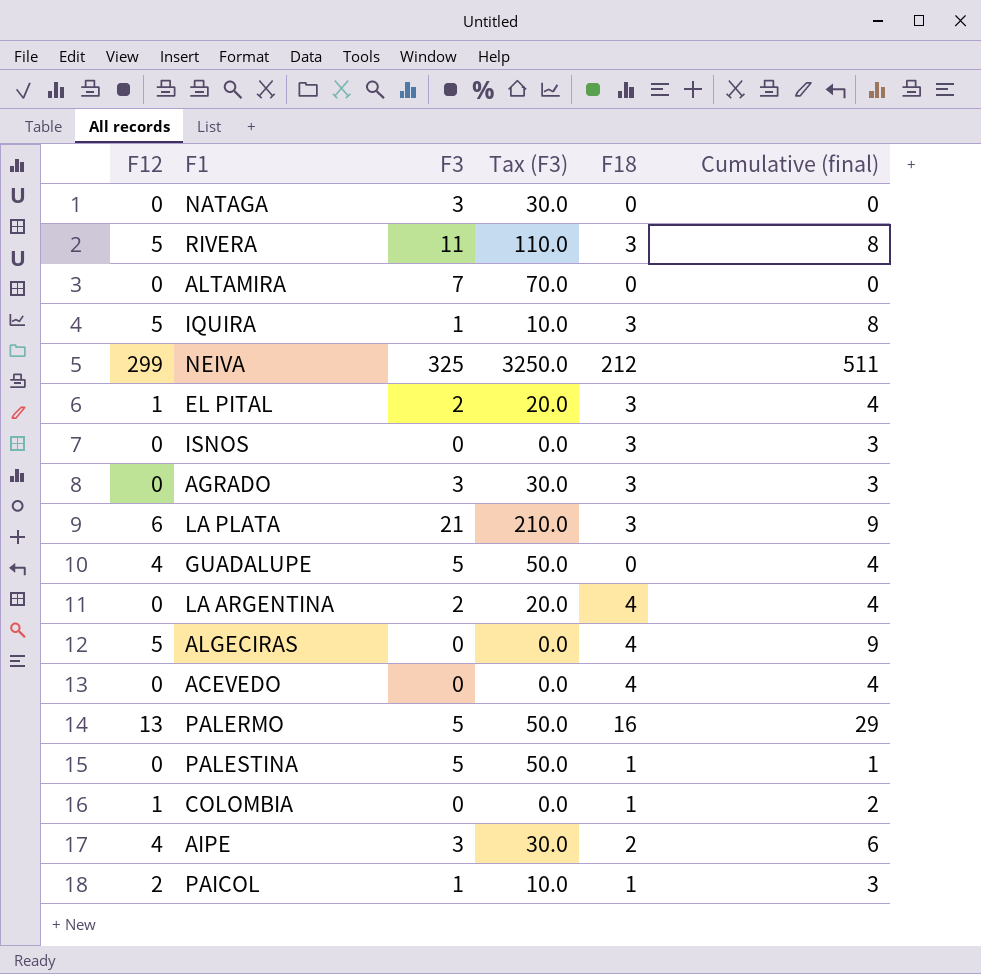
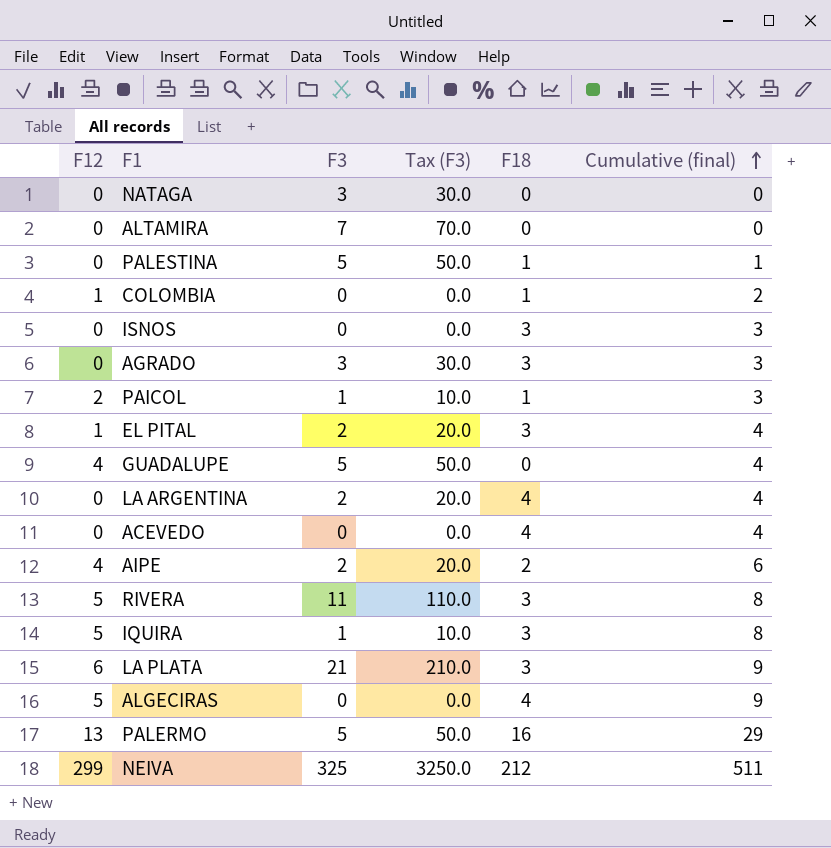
row order: none -> Cumulative (final) ascending
AIPE | F3: 3 -> 2
AIPE | Tax (F3): 30.0 -> 20.0

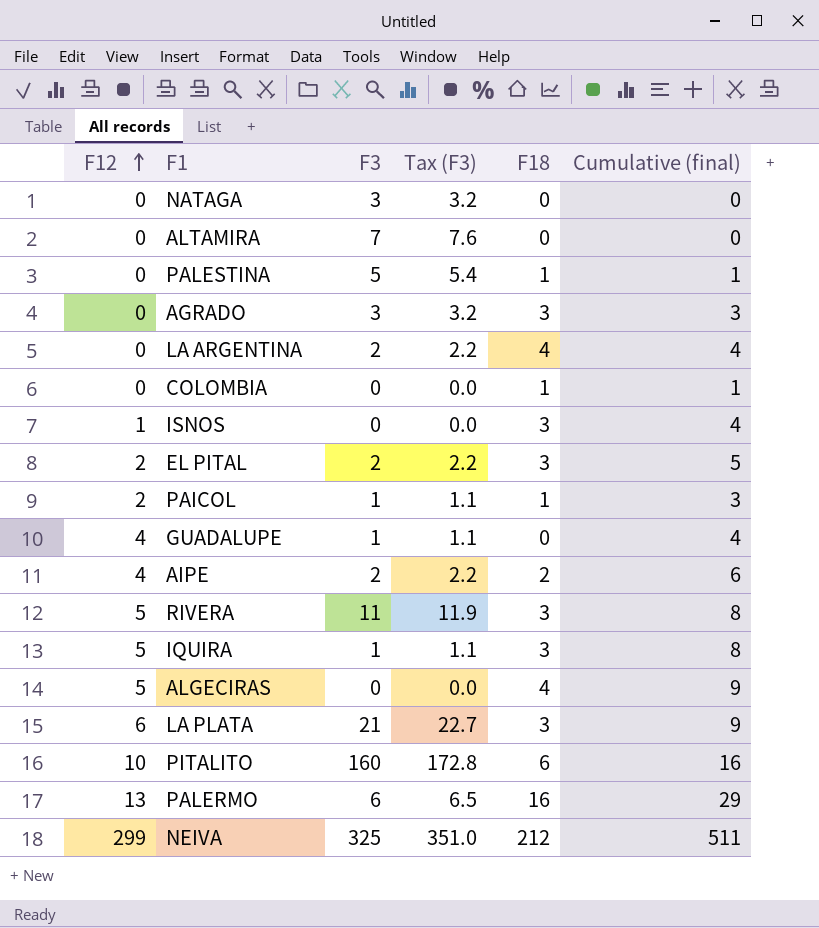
row order: Cumulative (final) ascending -> F12 ascending
column Tax (F3) | formula: [F3] * 10 -> [F3] * 1.08
row ACEVEDO: 0 | 0 | 0.0 | 4 | 4 -> none
COLOMBIA | F12: 1 -> 0
COLOMBIA | Cumulative (final): 2 -> 1
ISNOS | F12: 0 -> 1
ISNOS | Cumulative (final): 3 -> 4
EL PITAL | F12: 1 -> 2
EL PITAL | Cumulative (final): 4 -> 5
GUADALUPE | F3: 5 -> 1
row PITALITO: none -> 10 | 160 | 172.8 | 6 | 16
PALERMO | F3: 5 -> 6

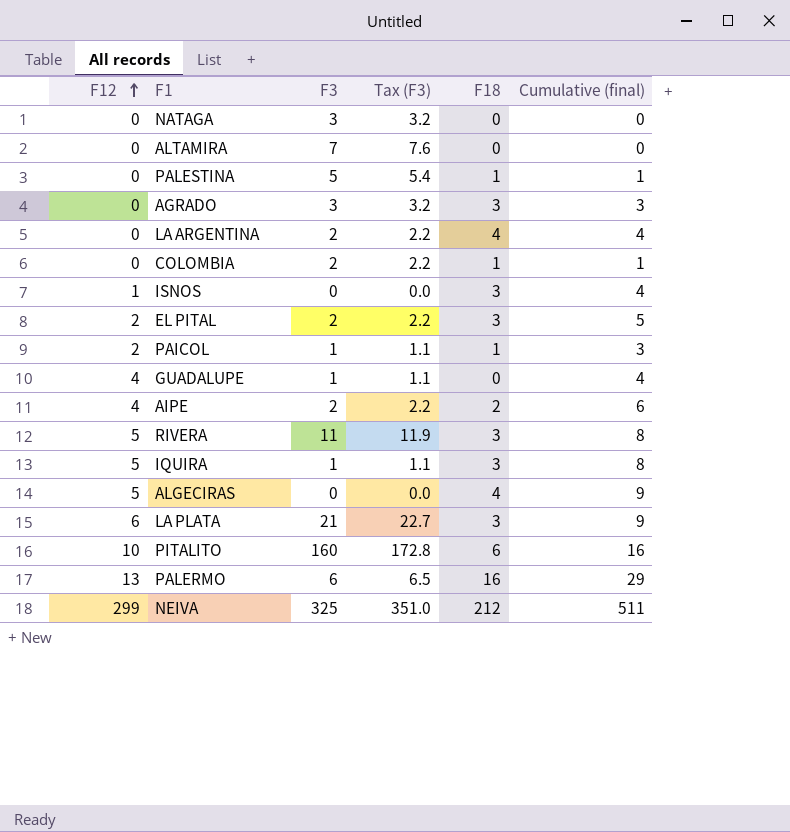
COLOMBIA | F3: 0 -> 2
COLOMBIA | Tax (F3): 0.0 -> 2.2

